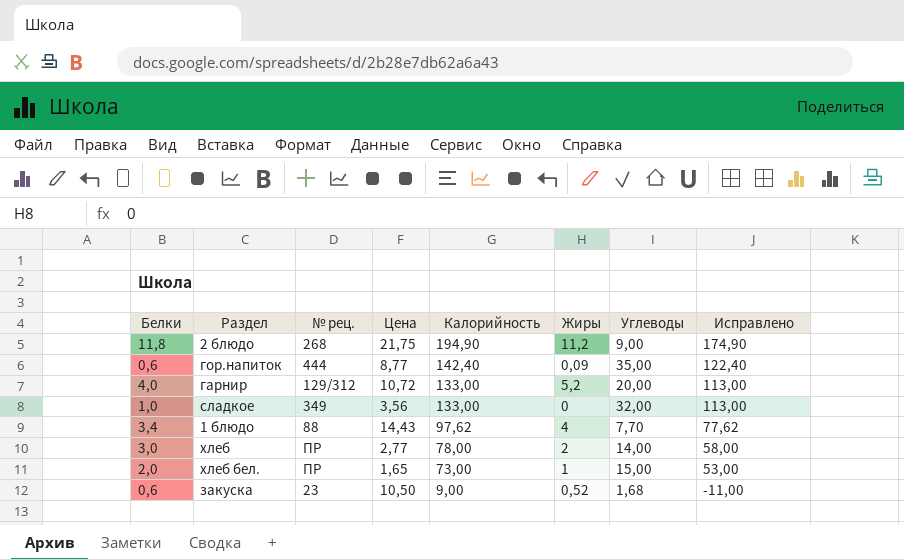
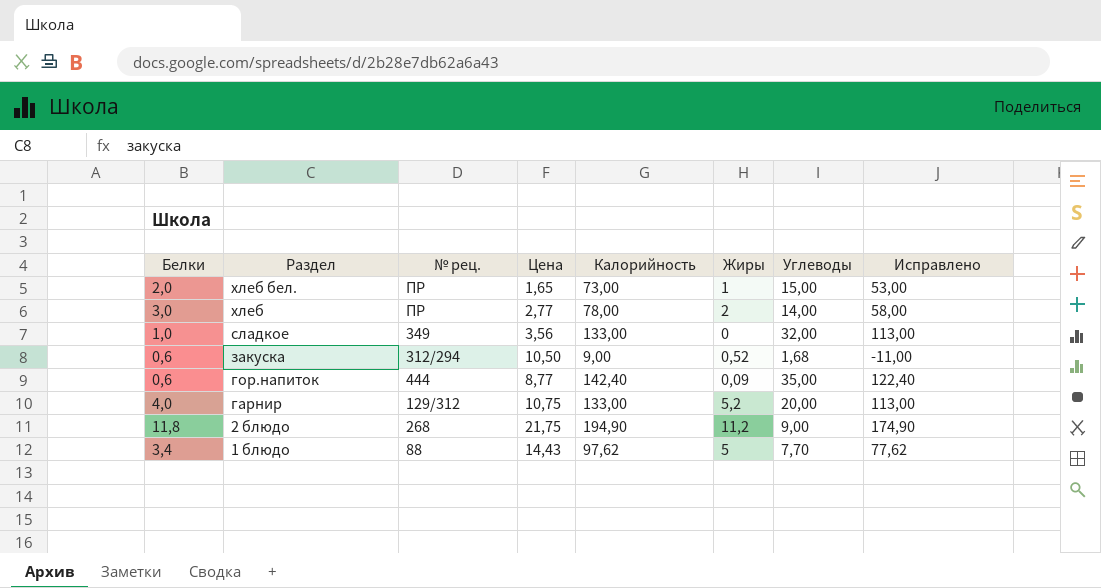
row order: Калорийность descending -> Раздел descending
закуска | № рец.: 23 -> 312/294
гарнир | Цена: 10,72 -> 10,75
1 блюдо | Жиры: 4 -> 5

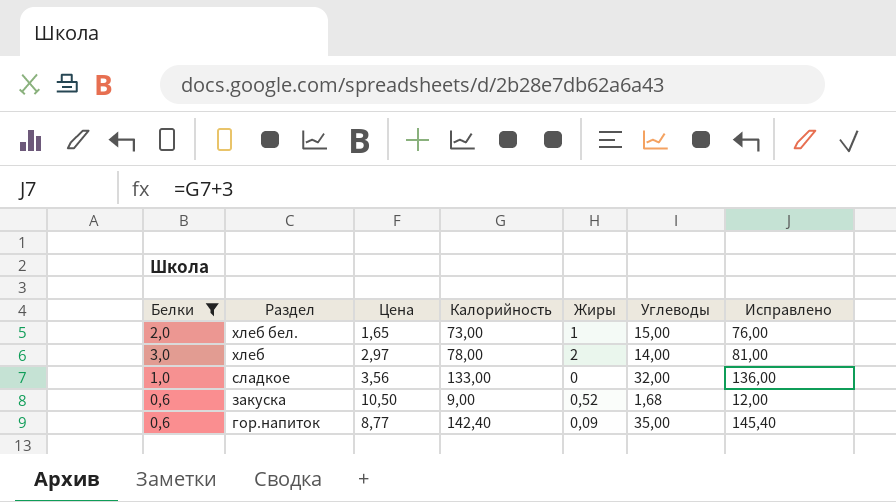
filter: none -> Белки <= 3,0
column № рец. | position: 3 -> none
column Исправлено | formula: [Калорийность] - 20 -> [Калорийность] + 3
хлеб | Цена: 2,77 -> 2,97

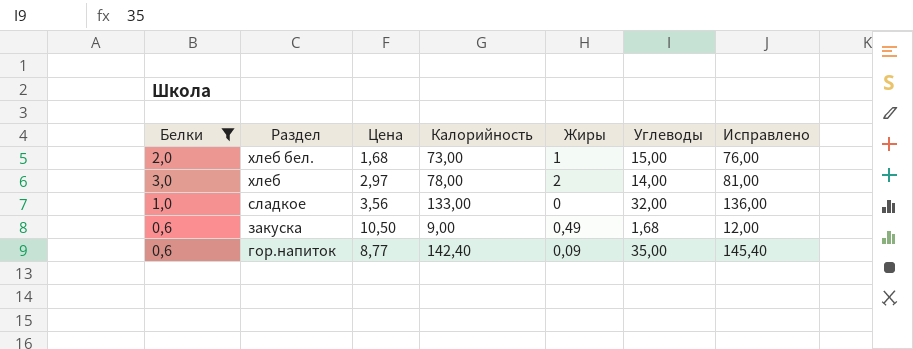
хлеб бел. | Цена: 1,65 -> 1,68
закуска | Жиры: 0,52 -> 0,49

